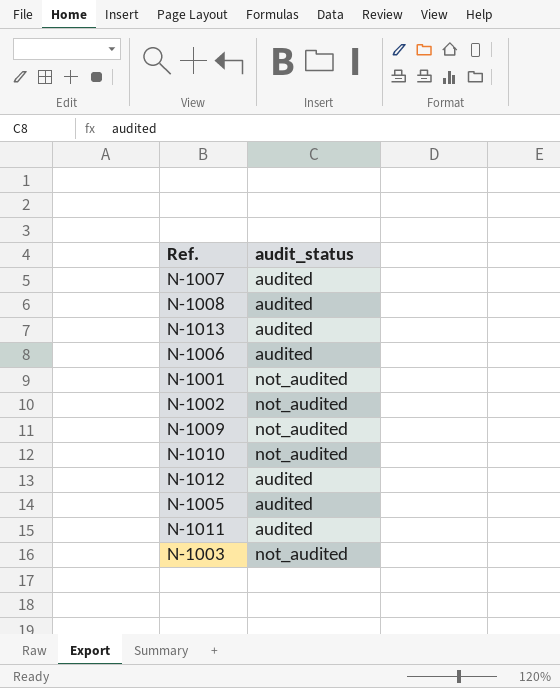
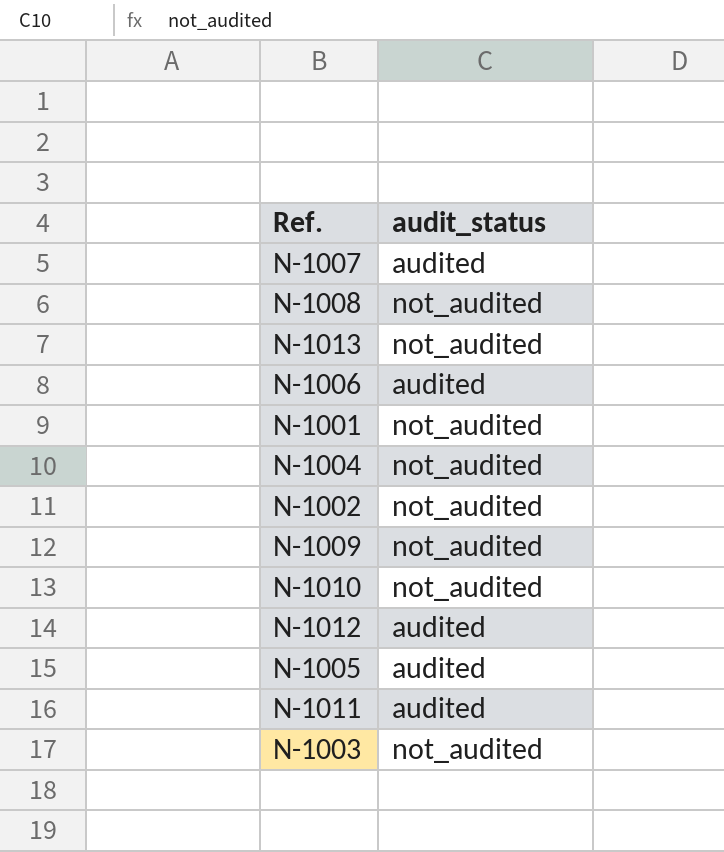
N-1008 | audit_status: audited -> not_audited
N-1013 | audit_status: audited -> not_audited
row N-1004: none -> not_audited

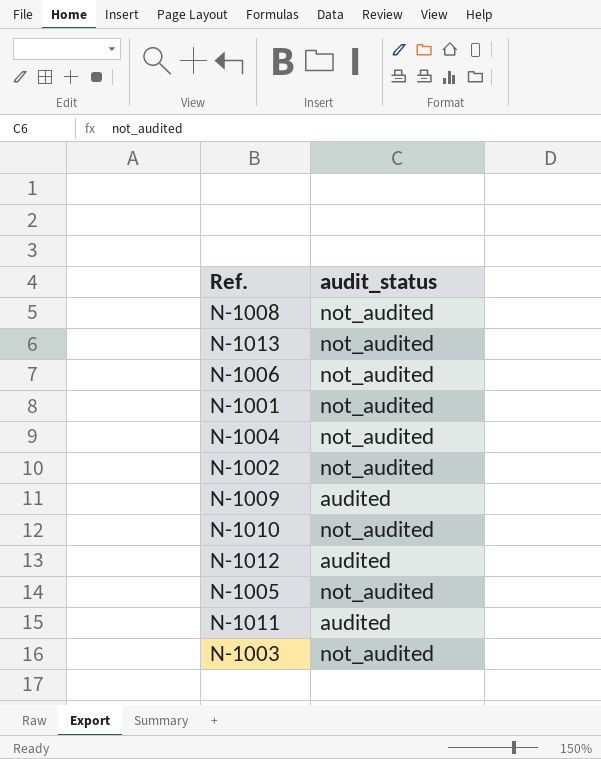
row N-1007: audited -> none
N-1006 | audit_status: audited -> not_audited
N-1009 | audit_status: not_audited -> audited
N-1005 | audit_status: audited -> not_audited

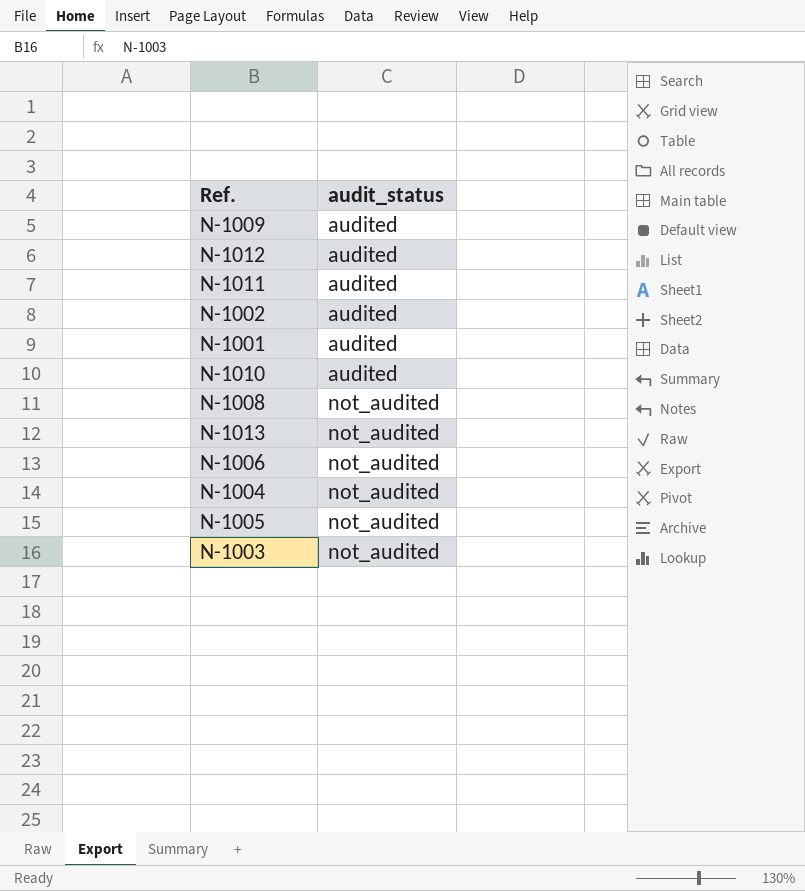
row order: none -> audit_status ascending
N-1002 | audit_status: not_audited -> audited
N-1001 | audit_status: not_audited -> audited
N-1010 | audit_status: not_audited -> audited

